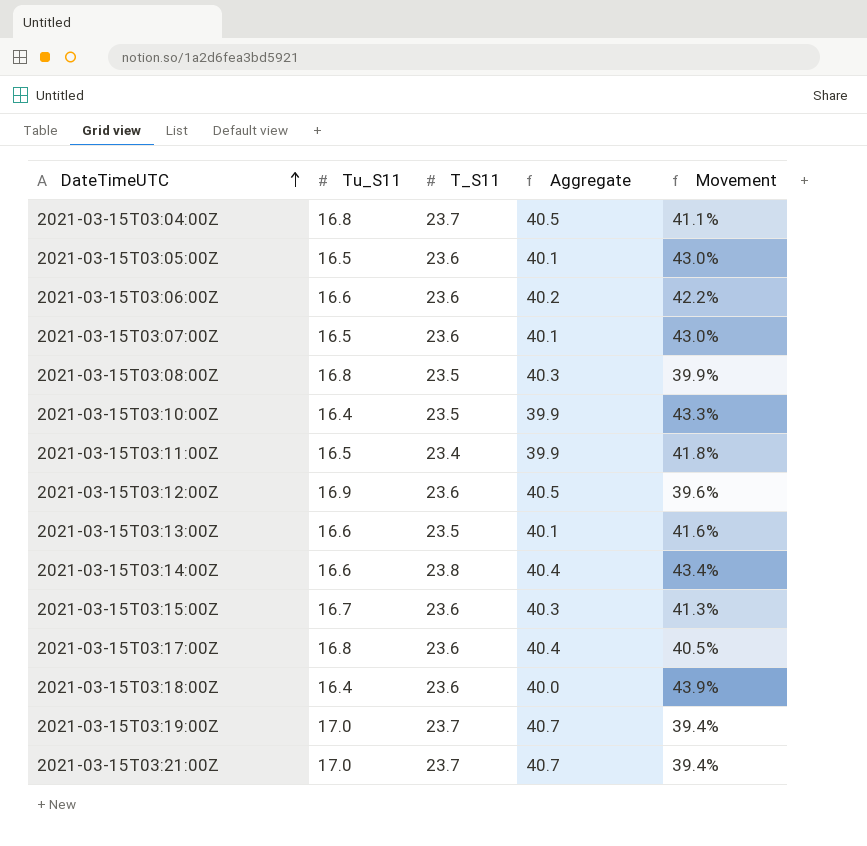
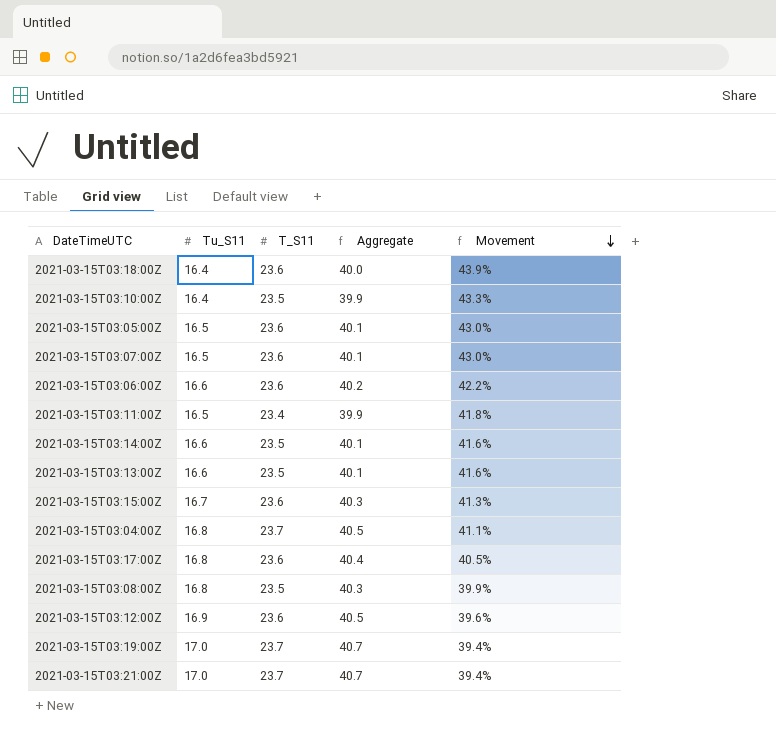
row order: DateTimeUTC ascending -> Movement descending
2021-03-15T03:14:00Z | T_S11: 23.8 -> 23.5
2021-03-15T03:14:00Z | Aggregate: 40.4 -> 40.1
2021-03-15T03:14:00Z | Movement: 43.4% -> 41.6%

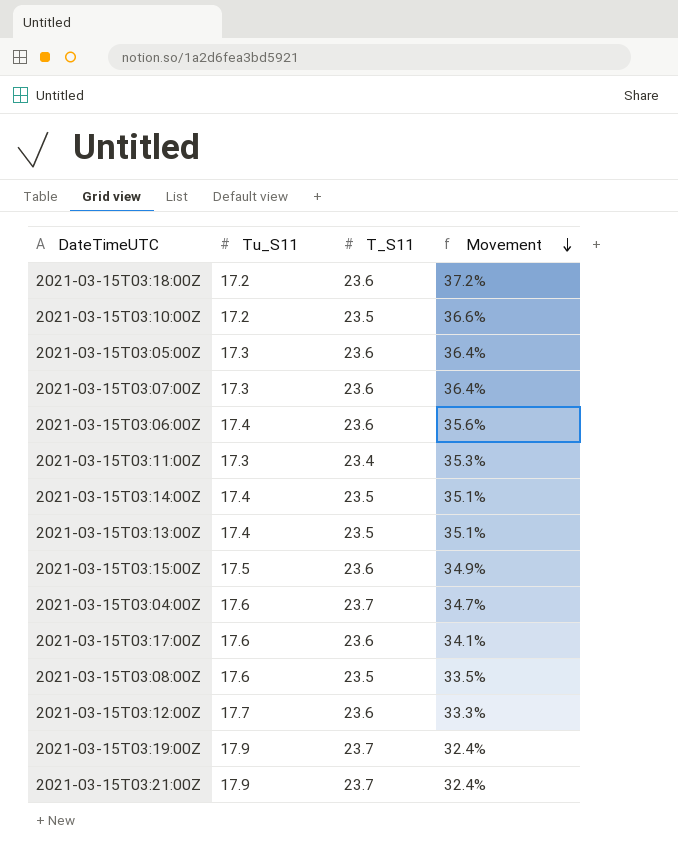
column Aggregate | formula: [Tu_S11] + [T_S11] -> none
2021-03-15T03:18:00Z | Tu_S11: 16.4 -> 17.2
2021-03-15T03:18:00Z | Movement: 43.9% -> 37.2%
2021-03-15T03:10:00Z | Tu_S11: 16.4 -> 17.2
2021-03-15T03:10:00Z | Movement: 43.3% -> 36.6%
2021-03-15T03:05:00Z | Tu_S11: 16.5 -> 17.3
2021-03-15T03:05:00Z | Movement: 43.0% -> 36.4%
2021-03-15T03:07:00Z | Tu_S11: 16.5 -> 17.3
2021-03-15T03:07:00Z | Movement: 43.0% -> 36.4%
2021-03-15T03:06:00Z | Tu_S11: 16.6 -> 17.4
2021-03-15T03:06:00Z | Movement: 42.2% -> 35.6%
2021-03-15T03:11:00Z | Tu_S11: 16.5 -> 17.3
2021-03-15T03:11:00Z | Movement: 41.8% -> 35.3%
2021-03-15T03:14:00Z | Tu_S11: 16.6 -> 17.4
2021-03-15T03:14:00Z | Movement: 41.6% -> 35.1%
2021-03-15T03:13:00Z | Tu_S11: 16.6 -> 17.4
2021-03-15T03:13:00Z | Movement: 41.6% -> 35.1%
2021-03-15T03:15:00Z | Tu_S11: 16.7 -> 17.5
2021-03-15T03:15:00Z | Movement: 41.3% -> 34.9%
2021-03-15T03:04:00Z | Tu_S11: 16.8 -> 17.6
2021-03-15T03:04:00Z | Movement: 41.1% -> 34.7%
2021-03-15T03:17:00Z | Tu_S11: 16.8 -> 17.6
2021-03-15T03:17:00Z | Movement: 40.5% -> 34.1%
2021-03-15T03:08:00Z | Tu_S11: 16.8 -> 17.6
2021-03-15T03:08:00Z | Movement: 39.9% -> 33.5%
2021-03-15T03:12:00Z | Tu_S11: 16.9 -> 17.7
2021-03-15T03:12:00Z | Movement: 39.6% -> 33.3%
2021-03-15T03:19:00Z | Tu_S11: 17.0 -> 17.9
2021-03-15T03:19:00Z | Movement: 39.4% -> 32.4%
2021-03-15T03:21:00Z | Tu_S11: 17.0 -> 17.9
2021-03-15T03:21:00Z | Movement: 39.4% -> 32.4%

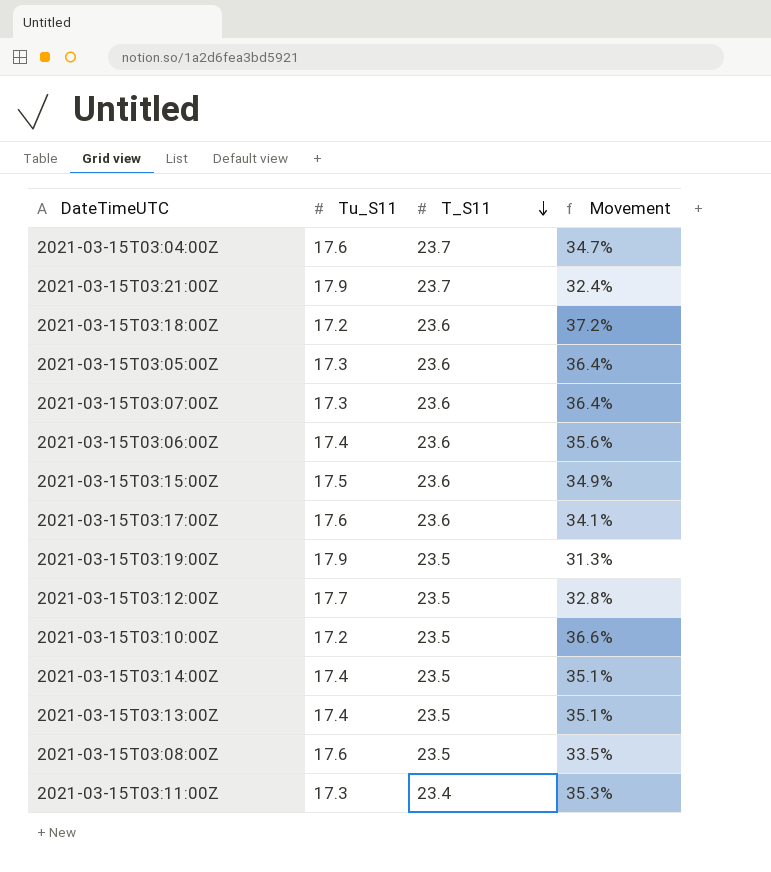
row order: Movement descending -> T_S11 descending
2021-03-15T03:19:00Z | T_S11: 23.7 -> 23.5
2021-03-15T03:19:00Z | Movement: 32.4% -> 31.3%
2021-03-15T03:12:00Z | T_S11: 23.6 -> 23.5
2021-03-15T03:12:00Z | Movement: 33.3% -> 32.8%

